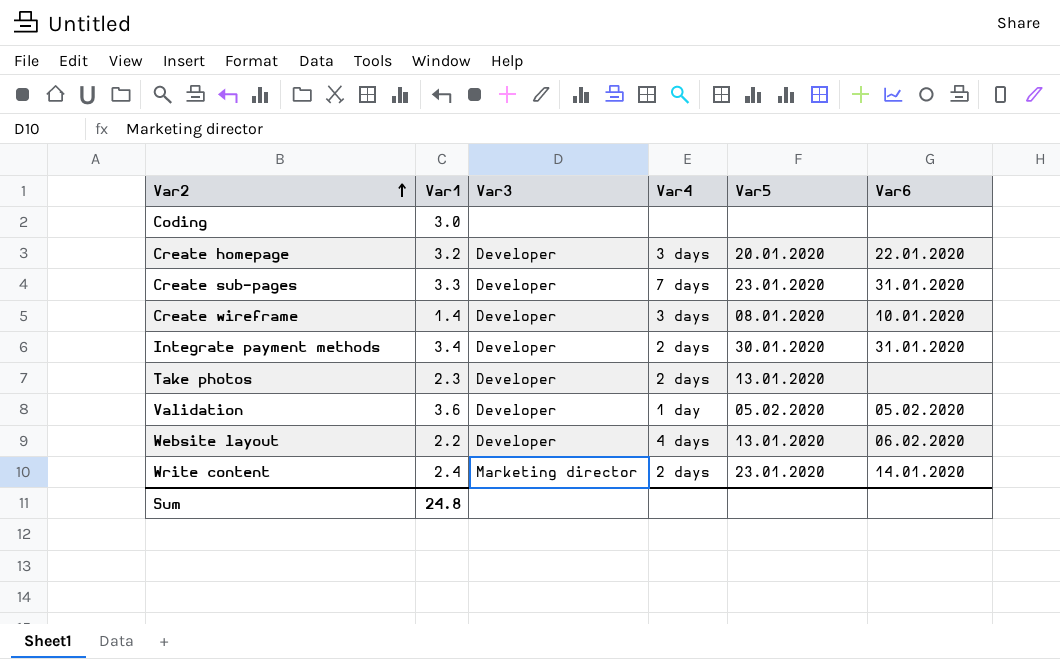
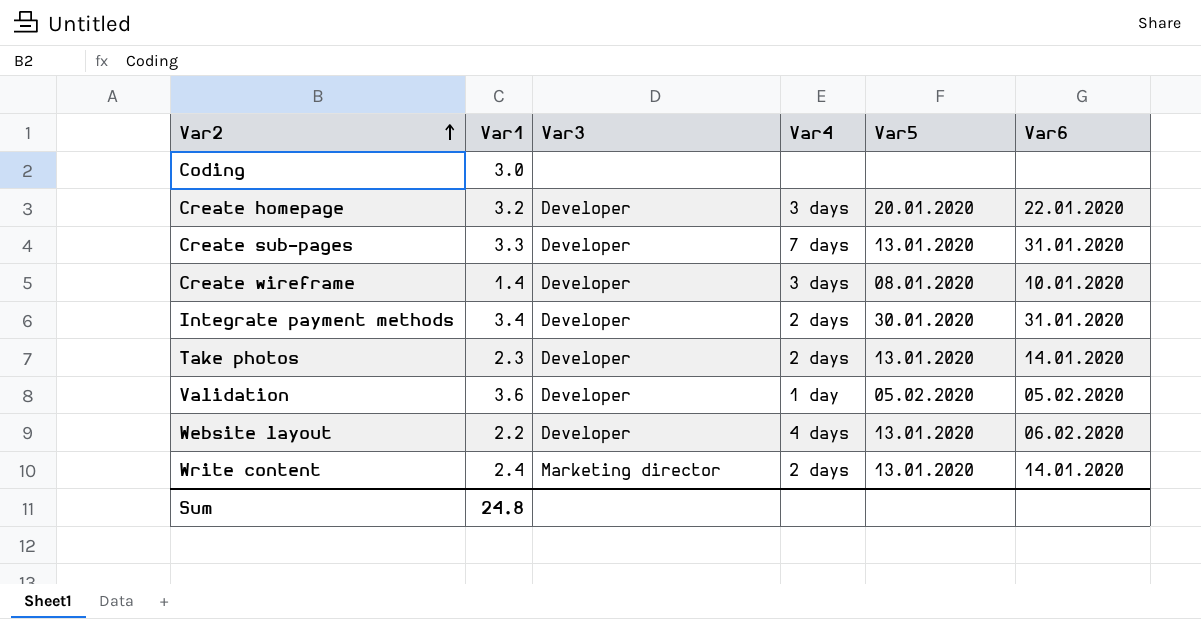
Create sub-pages | Var5: 23.01.2020 -> 13.01.2020
Take photos | Var6: none -> 14.01.2020
Write content | Var5: 23.01.2020 -> 13.01.2020

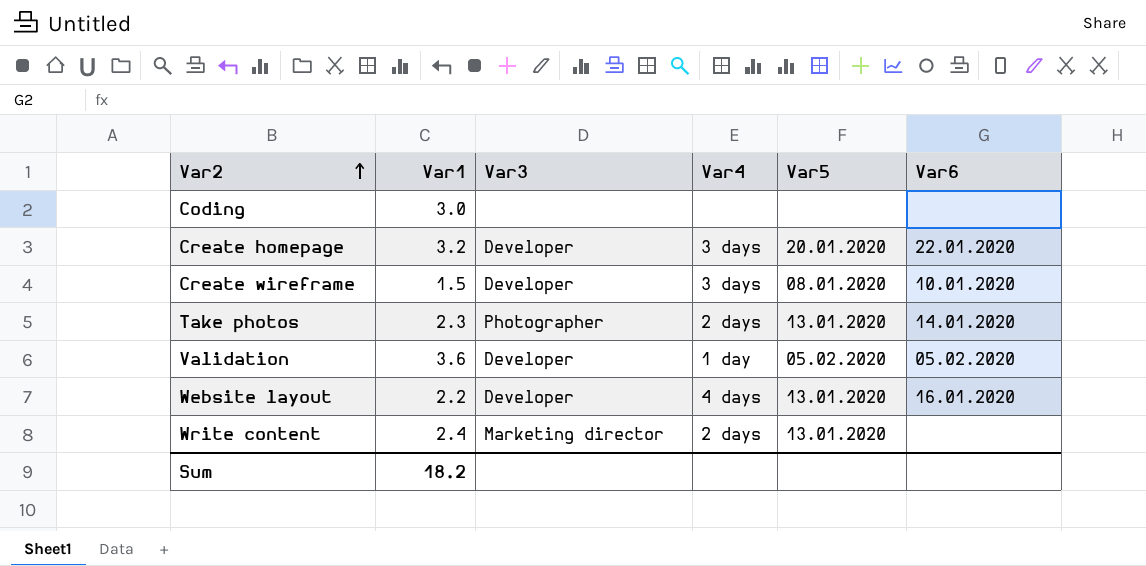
row Create sub-pages: 3.3 | Developer | 7 days | 13.01.2020 | 31.01.2020 -> none
row Integrate payment methods: 3.4 | Developer | 2 days | 30.01.2020 | 31.01.2020 -> none
Create wireframe | Var1: 1.4 -> 1.5
Take photos | Var3: Developer -> Photographer
Website layout | Var6: 06.02.2020 -> 16.01.2020
Write content | Var6: 14.01.2020 -> none
Sum | Var1: 24.8 -> 18.2

